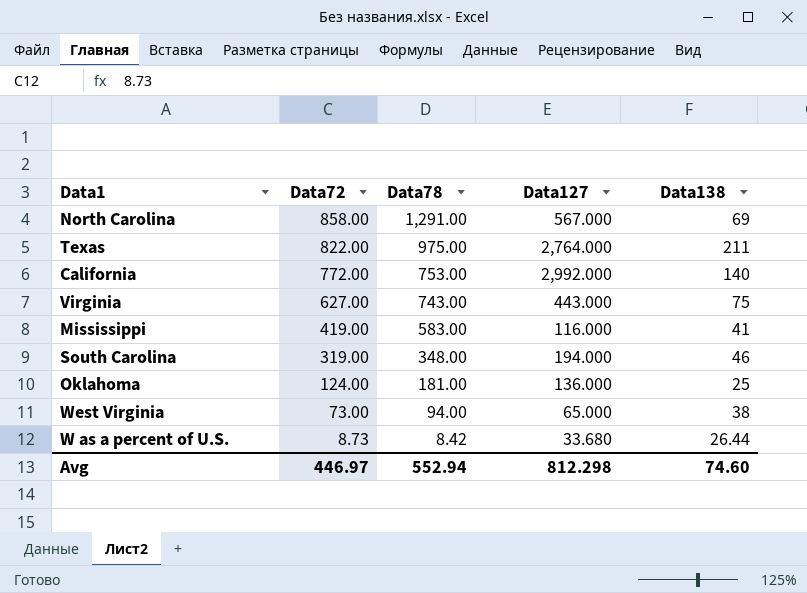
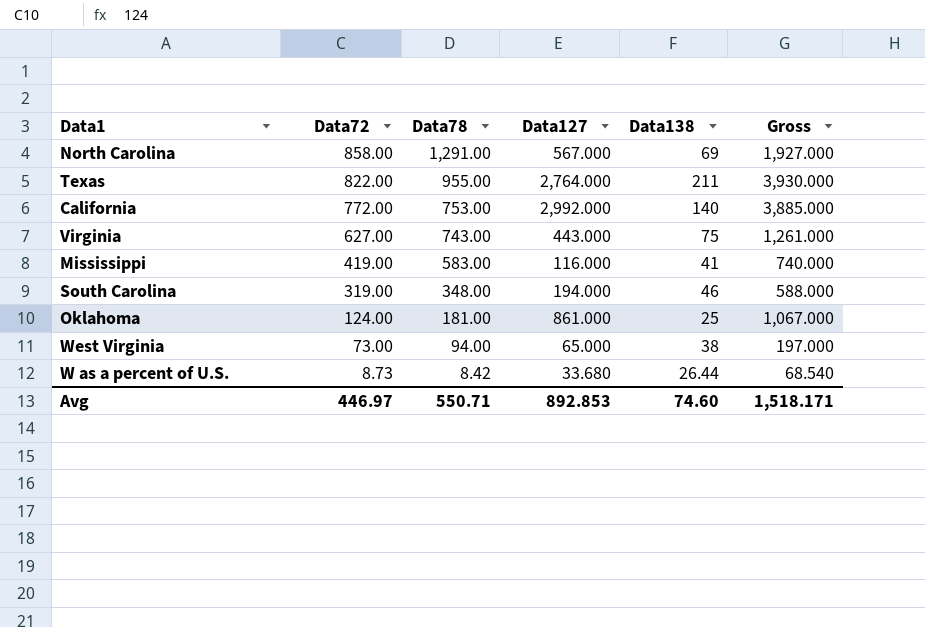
column Gross | formula: none -> [Data78] + [Data127] + [Data138]
Texas | Data78: 975.00 -> 955.00
Oklahoma | Data127: 136.000 -> 861.000
Avg | Data78: 552.94 -> 550.71
Avg | Data127: 812.298 -> 892.853

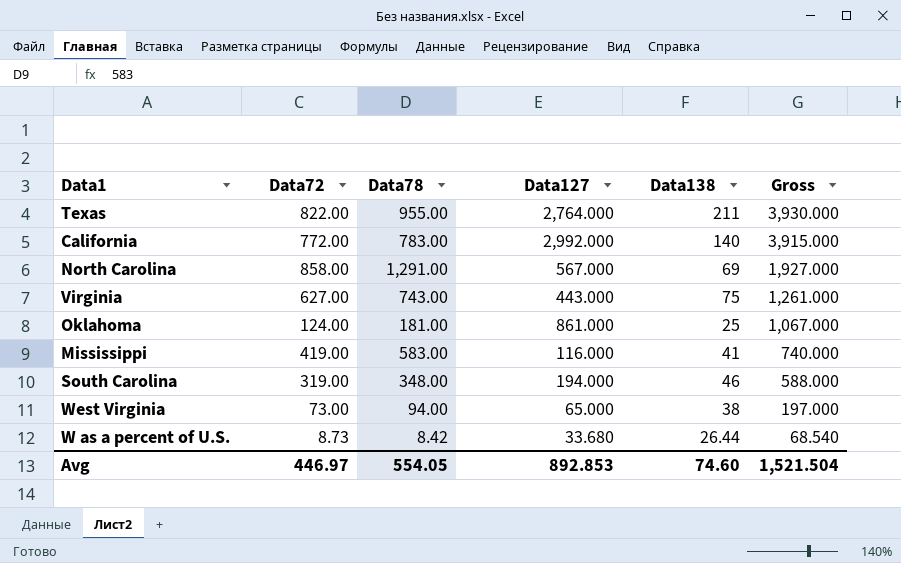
row order: Data72 descending -> Gross descending
California | Data78: 753.00 -> 783.00
California | Gross: 3,885.000 -> 3,915.000
Avg | Data78: 550.71 -> 554.05
Avg | Gross: 1,518.171 -> 1,521.504

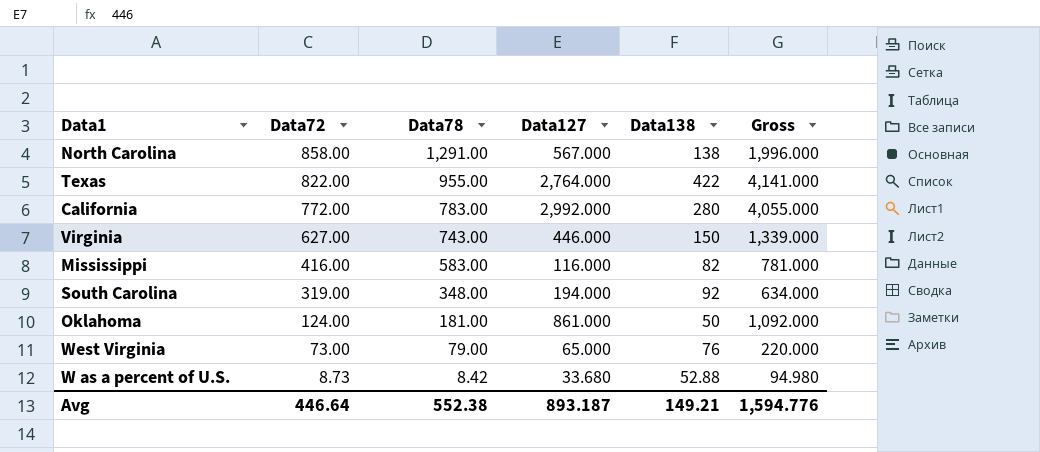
row order: Gross descending -> Data72 descending
North Carolina | Data138: 69 -> 138
North Carolina | Gross: 1,927.000 -> 1,996.000
Texas | Data138: 211 -> 422
Texas | Gross: 3,930.000 -> 4,141.000
California | Data138: 140 -> 280
California | Gross: 3,915.000 -> 4,055.000
Virginia | Data127: 443.000 -> 446.000
Virginia | Data138: 75 -> 150
Virginia | Gross: 1,261.000 -> 1,339.000
Mississippi | Data72: 419.00 -> 416.00
Mississippi | Data138: 41 -> 82
Mississippi | Gross: 740.000 -> 781.000
South Carolina | Data138: 46 -> 92
South Carolina | Gross: 588.000 -> 634.000
Oklahoma | Data138: 25 -> 50
Oklahoma | Gross: 1,067.000 -> 1,092.000
West Virginia | Data78: 94.00 -> 79.00
West Virginia | Data138: 38 -> 76
West Virginia | Gross: 197.000 -> 220.000
W as a percent of U.S. | Data138: 26.44 -> 52.88
W as a percent of U.S. | Gross: 68.540 -> 94.980
Avg | Data72: 446.97 -> 446.64
Avg | Data78: 554.05 -> 552.38
Avg | Data127: 892.853 -> 893.187
Avg | Data138: 74.60 -> 149.21
Avg | Gross: 1,521.504 -> 1,594.776

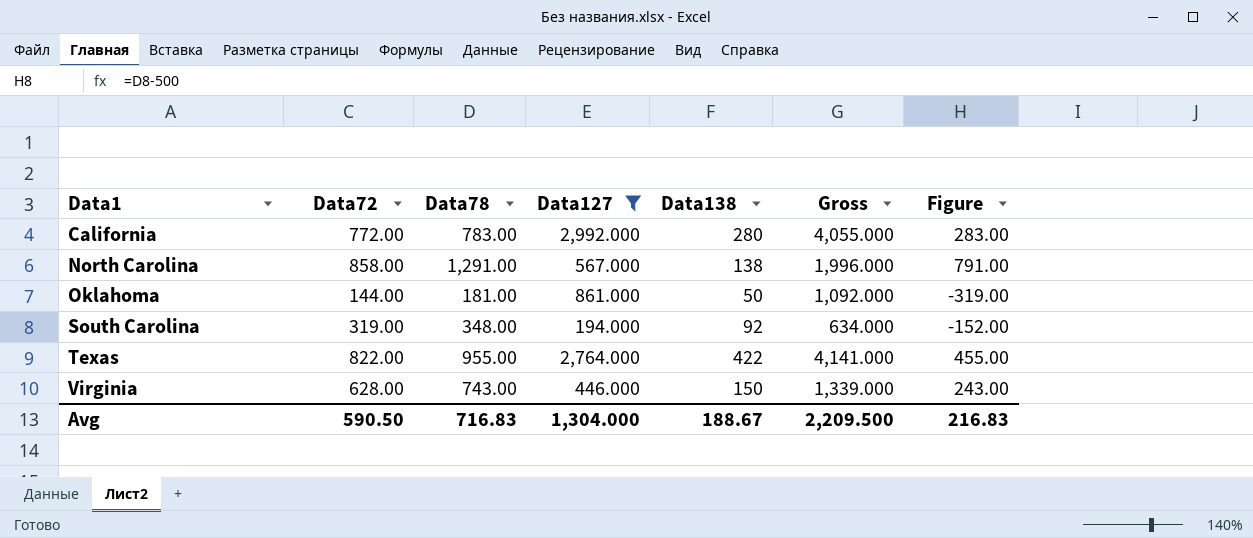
filter: none -> Data127 >= 194.000
row order: Data72 descending -> Data1 ascending
column Figure | formula: none -> [Data78] - 500
Oklahoma | Data72: 124.00 -> 144.00
Virginia | Data72: 627.00 -> 628.00
Avg | Data72: 446.64 -> 590.50
Avg | Data78: 552.38 -> 716.83
Avg | Data127: 893.187 -> 1,304.000
Avg | Data138: 149.21 -> 188.67
Avg | Gross: 1,594.776 -> 2,209.500

